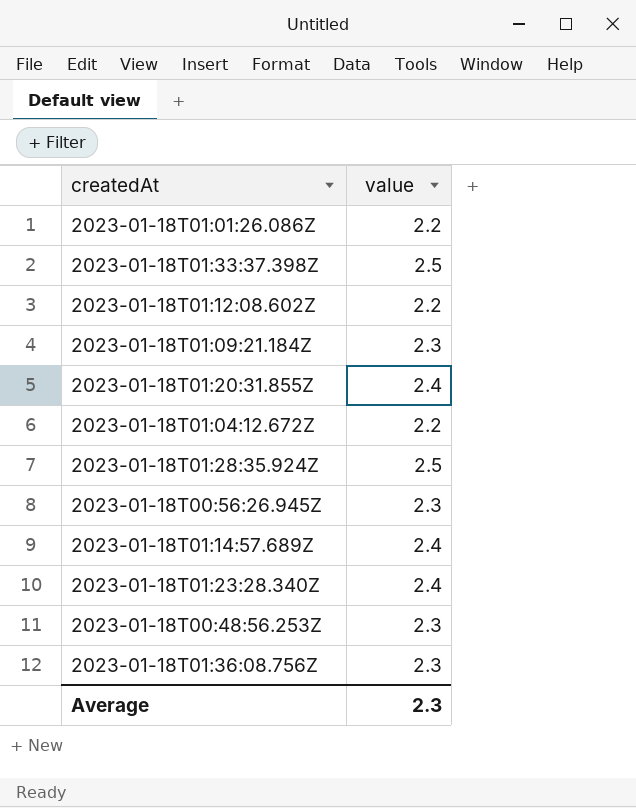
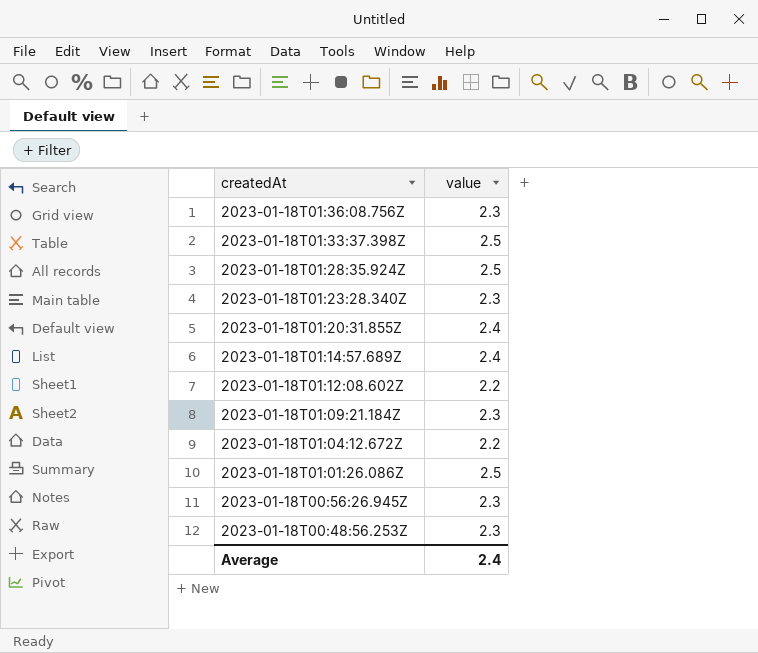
row order: none -> createdAt descending
2023-01-18T01:23:28.340Z | value: 2.4 -> 2.3
2023-01-18T01:01:26.086Z | value: 2.2 -> 2.5
Average | value: 2.3 -> 2.4

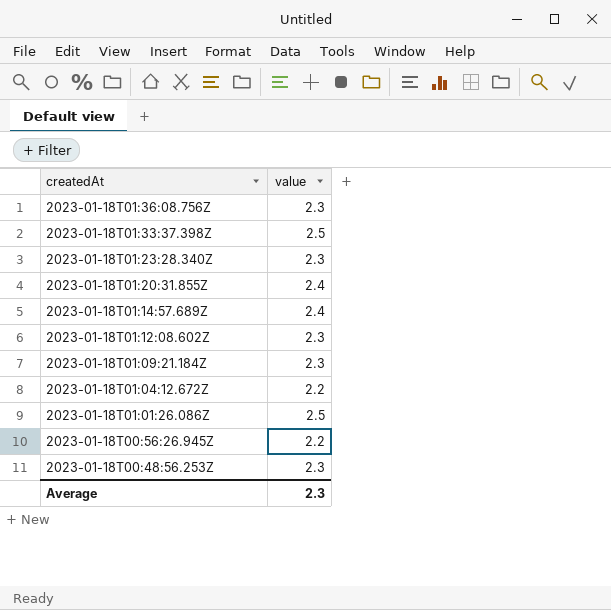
row 2023-01-18T01:28:35.924Z: 2.5 -> none
2023-01-18T01:12:08.602Z | value: 2.2 -> 2.3
2023-01-18T00:56:26.945Z | value: 2.3 -> 2.2
Average | value: 2.4 -> 2.3

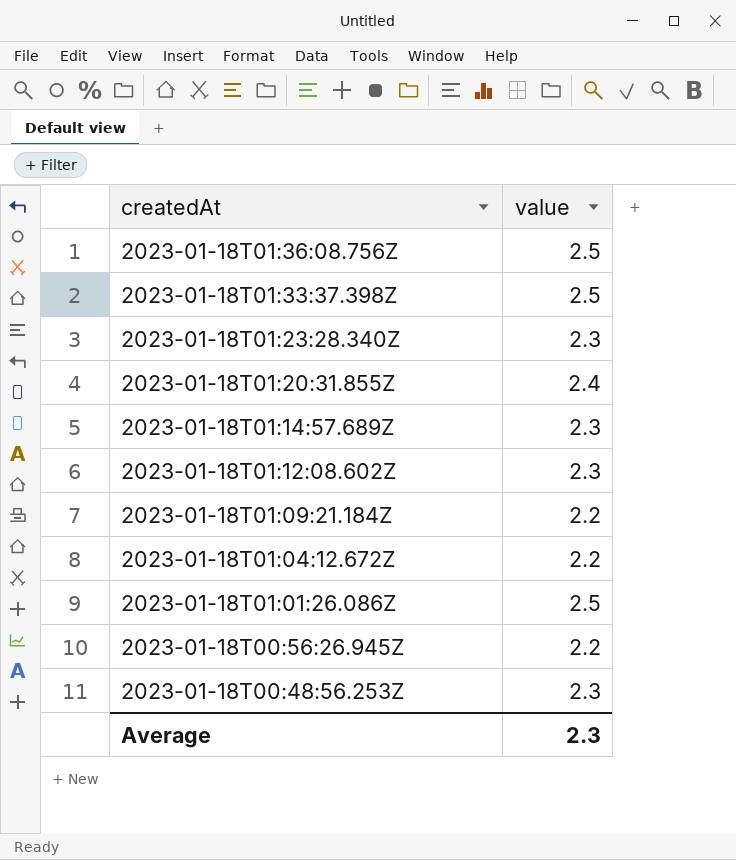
2023-01-18T01:36:08.756Z | value: 2.3 -> 2.5
2023-01-18T01:14:57.689Z | value: 2.4 -> 2.3
2023-01-18T01:09:21.184Z | value: 2.3 -> 2.2

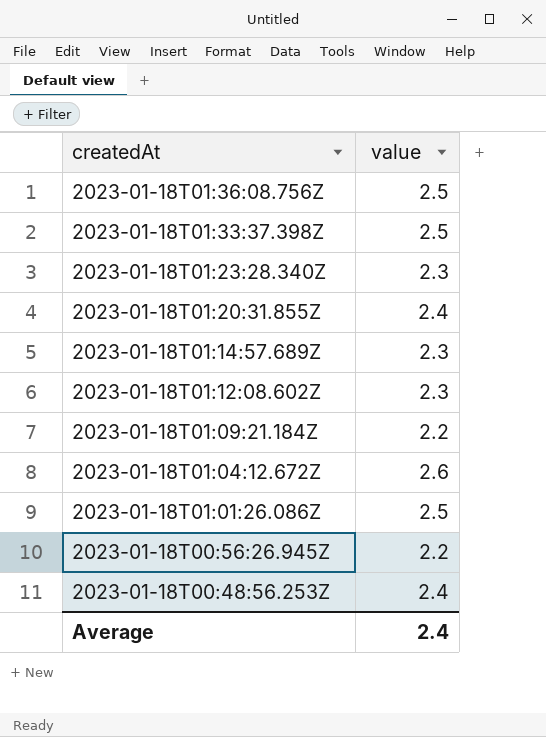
2023-01-18T01:04:12.672Z | value: 2.2 -> 2.6
2023-01-18T00:48:56.253Z | value: 2.3 -> 2.4
Average | value: 2.3 -> 2.4

